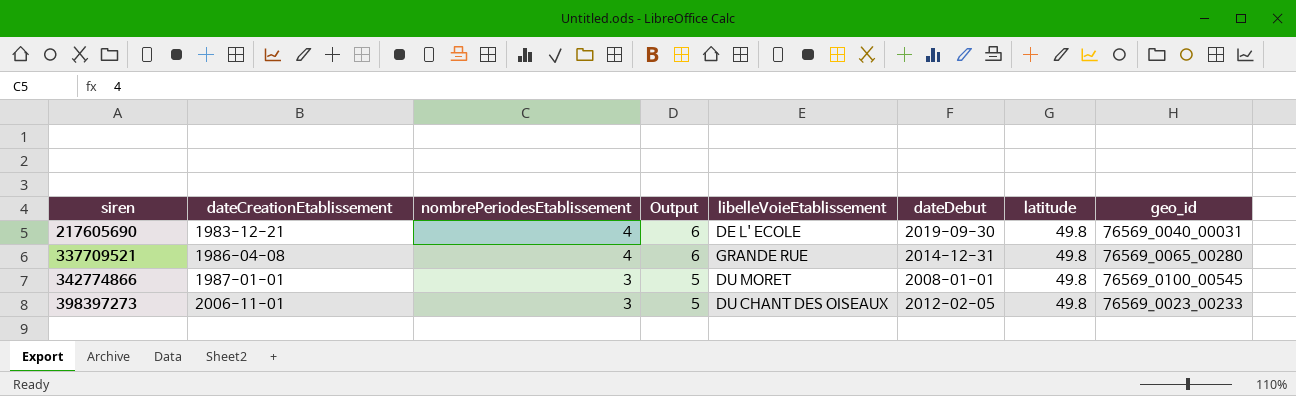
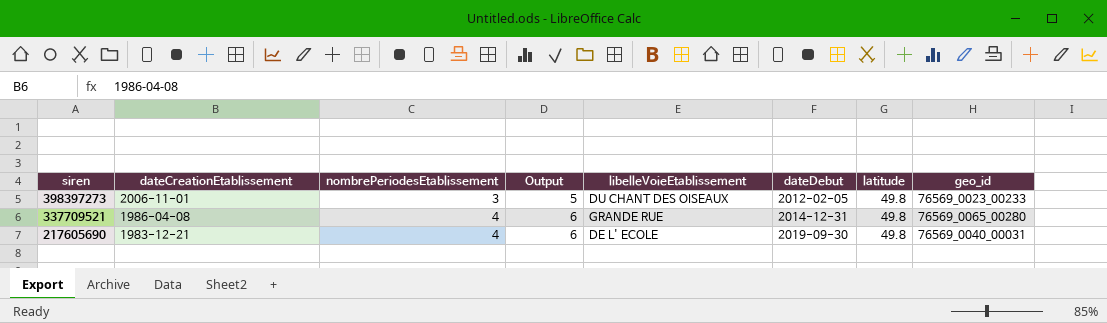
row order: siren ascending -> siren descending
row 342774866: 1987-01-01 | 3 | 5 | DU MORET | 2008-01-01 | 49.8 | 76569_0100_00545 -> none

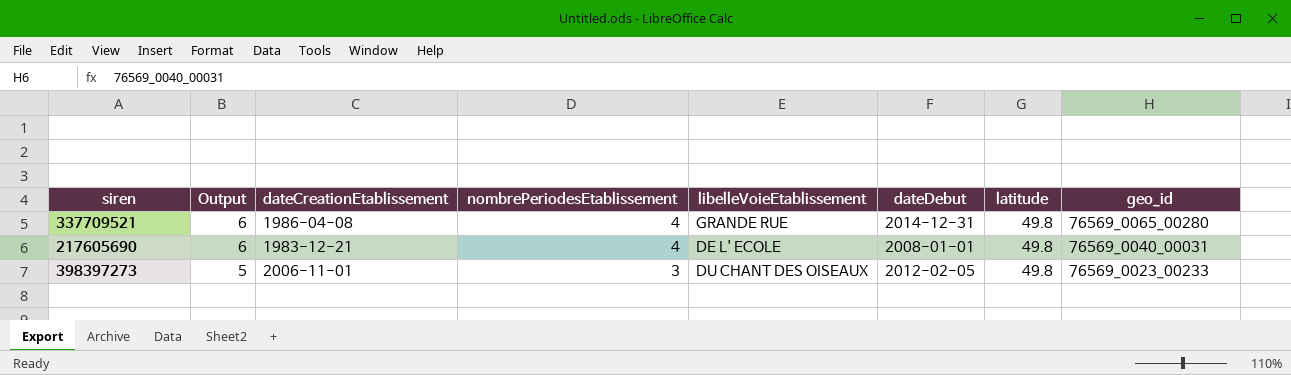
row order: siren descending -> Output descending
column Output | position: 4 -> 2
217605690 | dateDebut: 2019-09-30 -> 2008-01-01

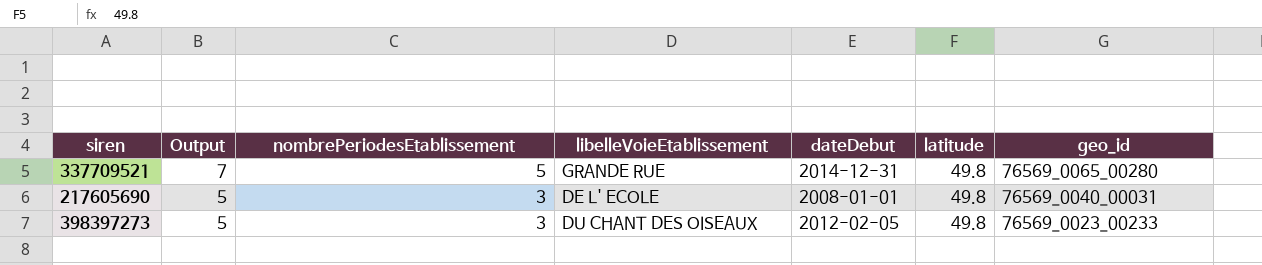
column dateCreationEtablissement | position: 3 -> none
337709521 | Output: 6 -> 7
337709521 | nombrePeriodesEtablissement: 4 -> 5
217605690 | Output: 6 -> 5
217605690 | nombrePeriodesEtablissement: 4 -> 3

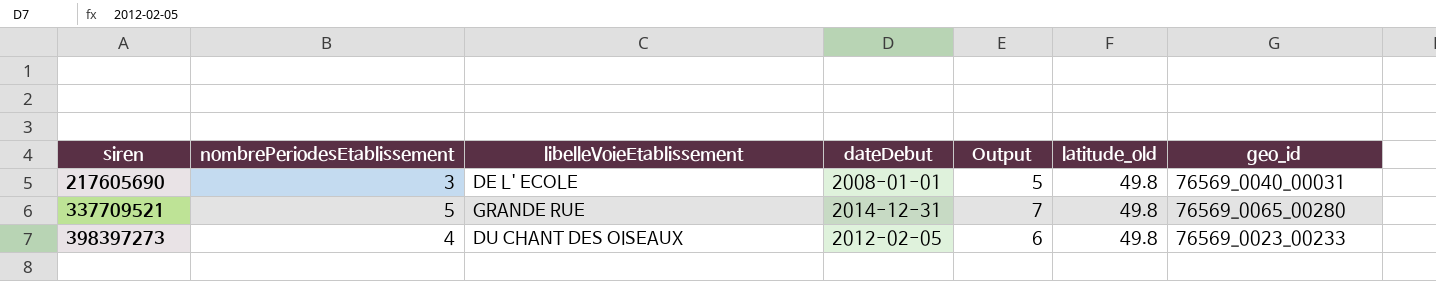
row order: Output descending -> siren ascending
column Output | position: 2 -> 5
column name: latitude -> latitude_old
398397273 | nombrePeriodesEtablissement: 3 -> 4
398397273 | Output: 5 -> 6

